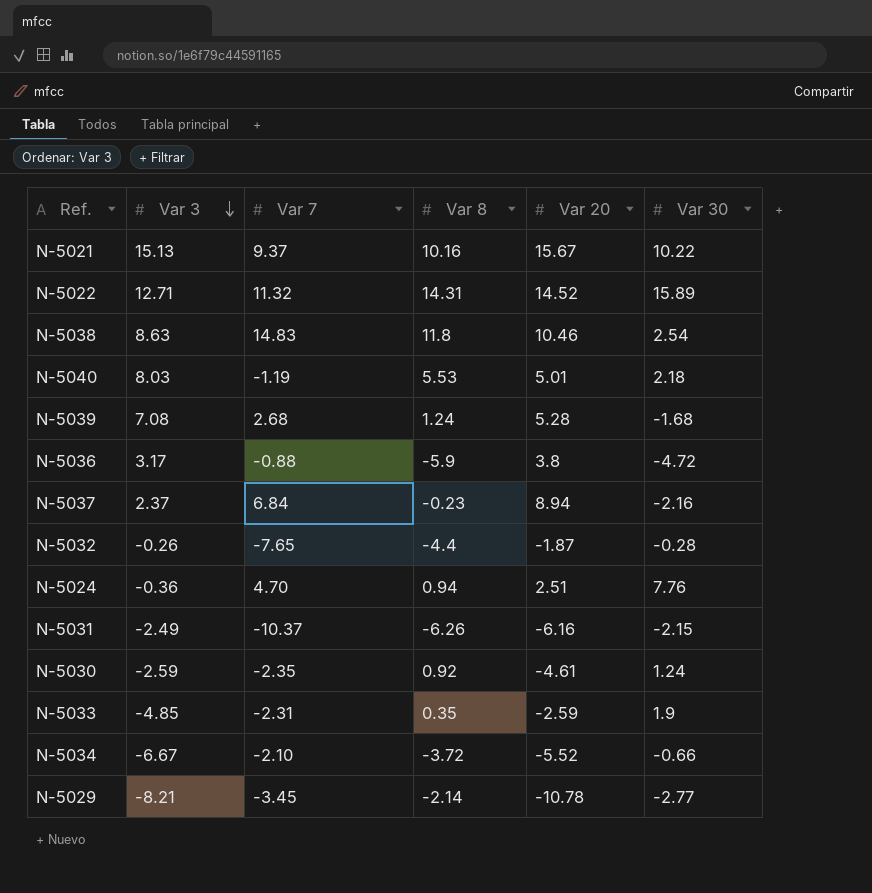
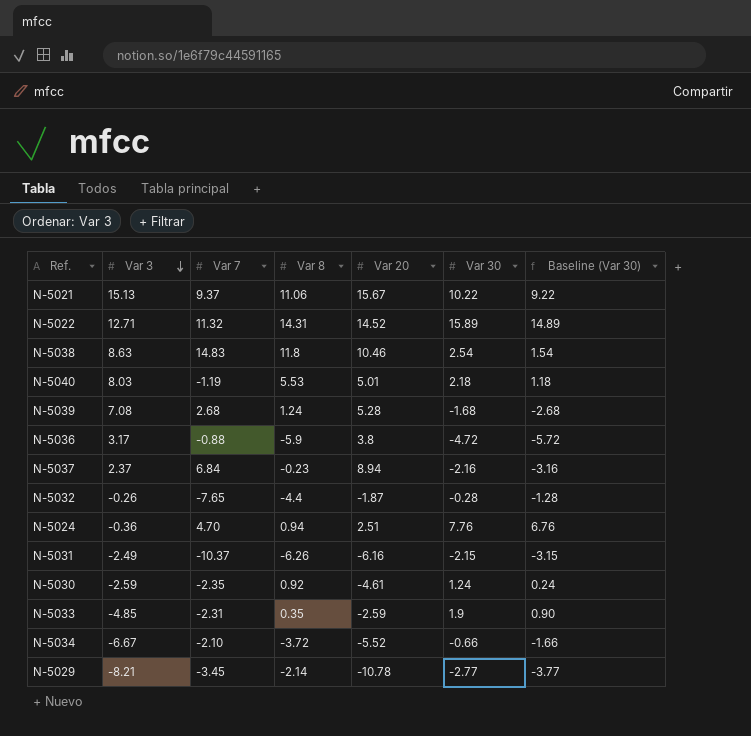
column Baseline (Var 30) | formula: none -> [Var 30] - 1
N-5021 | Var 8: 10.16 -> 11.06

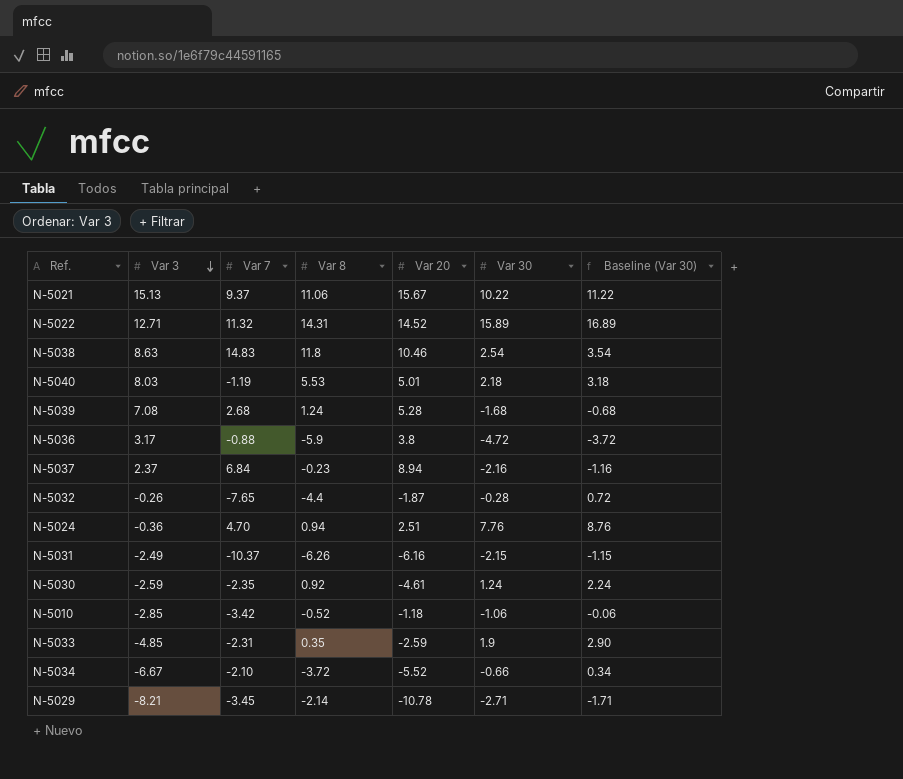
column Baseline (Var 30) | formula: [Var 30] - 1 -> [Var 30] + 1
row N-5010: none -> -2.85 | -3.42 | -0.52 | -1.18 | -1.06 | -0.06
N-5029 | Var 30: -2.77 -> -2.71

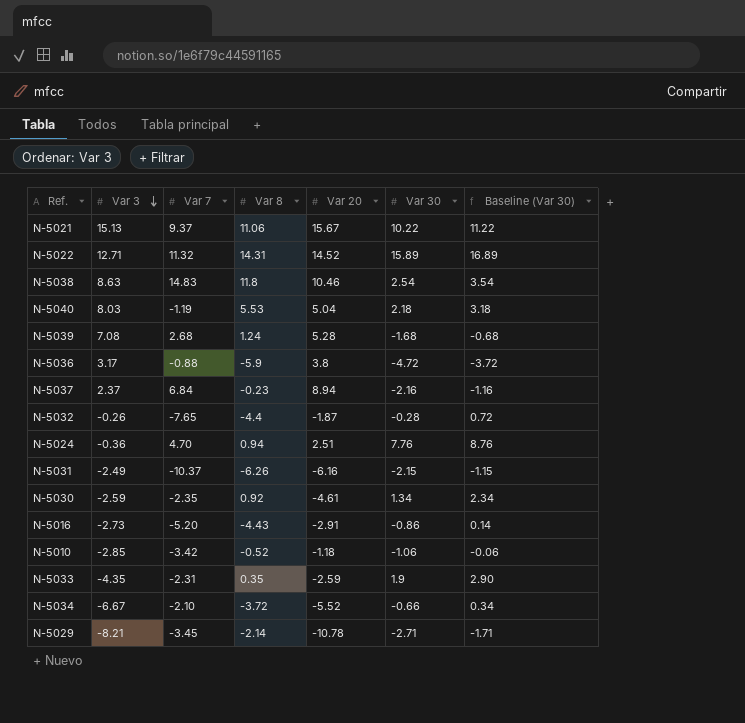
N-5040 | Var 20: 5.01 -> 5.04
N-5030 | Var 30: 1.24 -> 1.34
N-5030 | Baseline (Var 30): 2.24 -> 2.34
row N-5016: none -> -2.73 | -5.20 | -4.43 | -2.91 | -0.86 | 0.14
N-5033 | Var 3: -4.85 -> -4.35

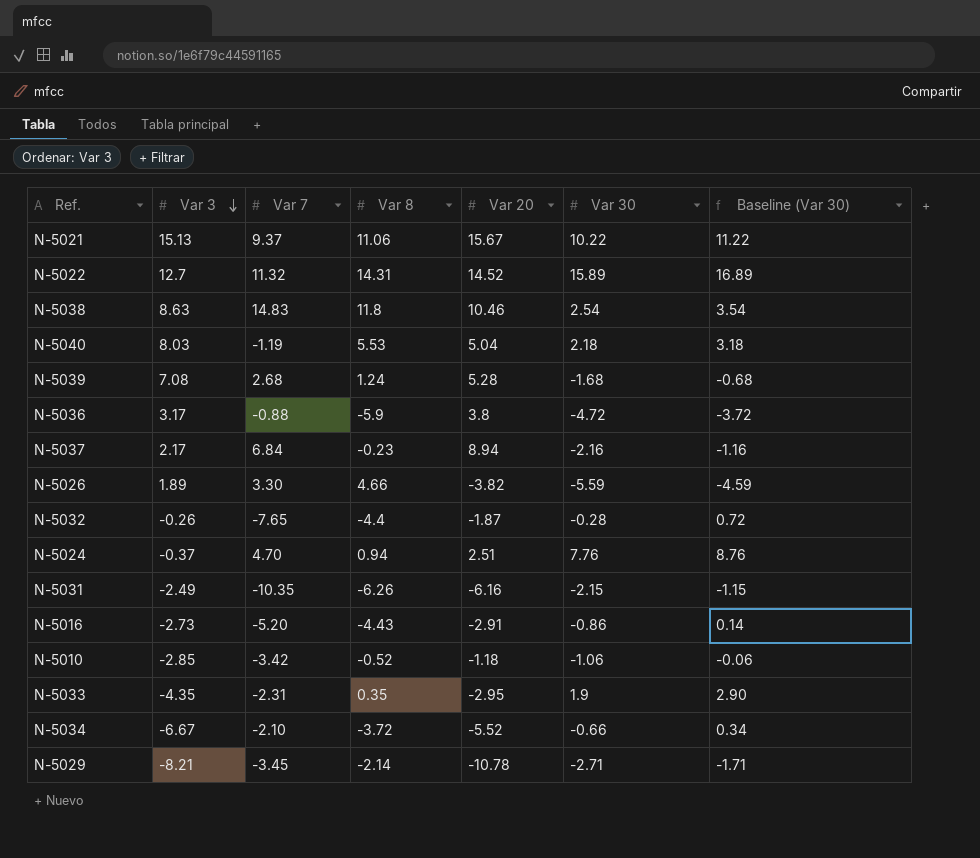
row N-5030: -2.59 | -2.35 | 0.92 | -4.61 | 1.34 | 2.34 -> none
N-5022 | Var 3: 12.71 -> 12.7
N-5037 | Var 3: 2.37 -> 2.17
row N-5026: none -> 1.89 | 3.30 | 4.66 | -3.82 | -5.59 | -4.59
N-5024 | Var 3: -0.36 -> -0.37
N-5031 | Var 7: -10.37 -> -10.35
N-5033 | Var 20: -2.59 -> -2.95

